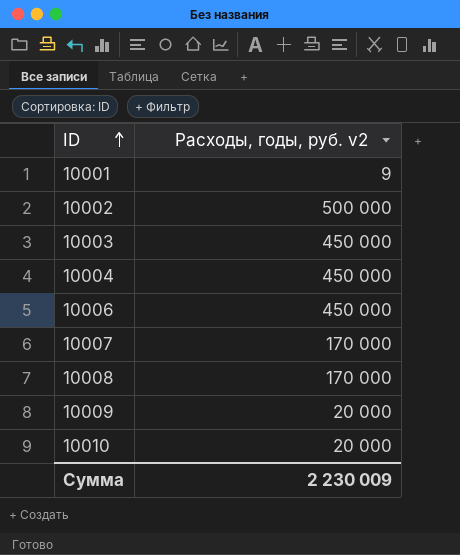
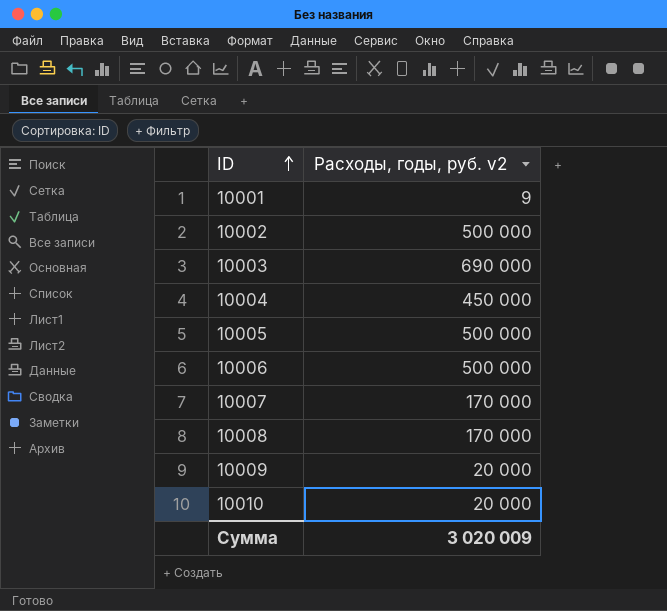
10003 | Расходы, годы, руб. v2: 450 000 -> 690 000
row 10005: none -> 500 000
10006 | Расходы, годы, руб. v2: 450 000 -> 500 000
Сумма | Расходы, годы, руб. v2: 2 230 009 -> 3 020 009

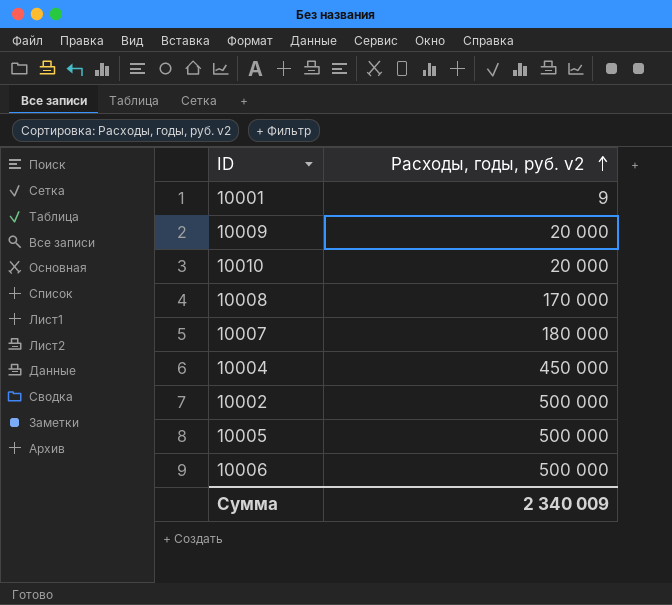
row order: ID ascending -> Расходы, годы, руб. v2 ascending
row 10003: 690 000 -> none
10007 | Расходы, годы, руб. v2: 170 000 -> 180 000
Сумма | Расходы, годы, руб. v2: 3 020 009 -> 2 340 009

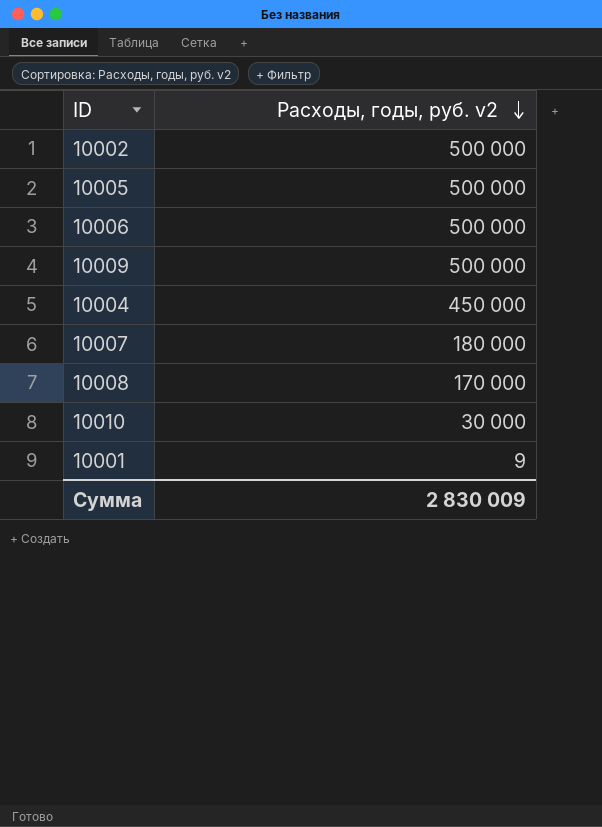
row order: Расходы, годы, руб. v2 ascending -> Расходы, годы, руб. v2 descending
10009 | Расходы, годы, руб. v2: 20 000 -> 500 000
10010 | Расходы, годы, руб. v2: 20 000 -> 30 000
Сумма | Расходы, годы, руб. v2: 2 340 009 -> 2 830 009

